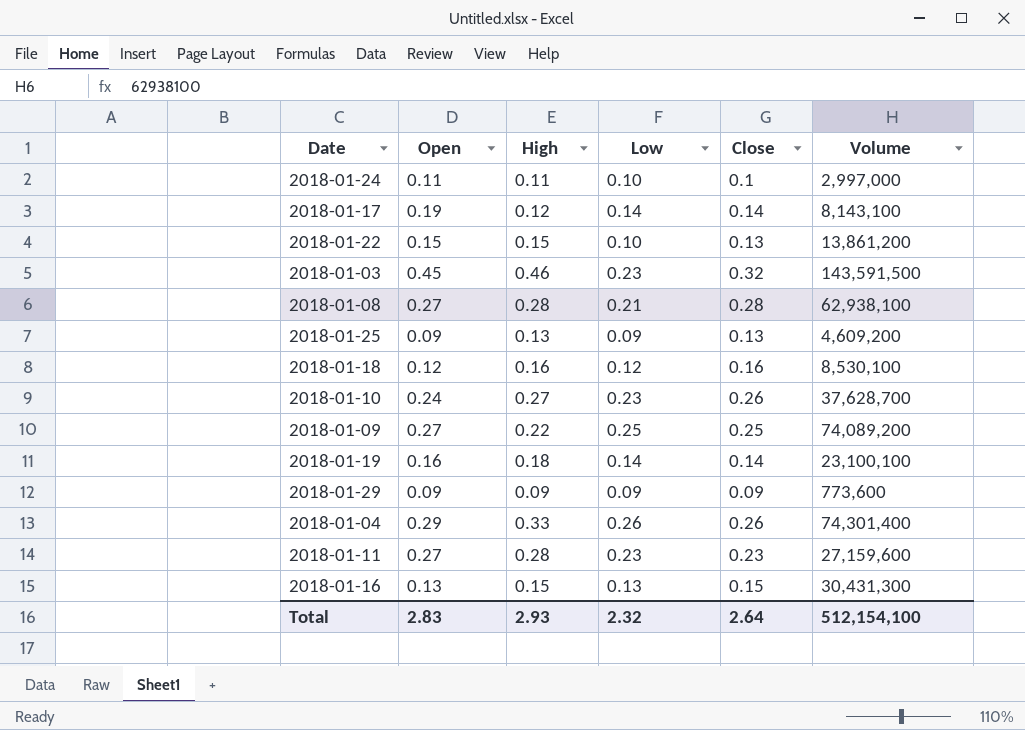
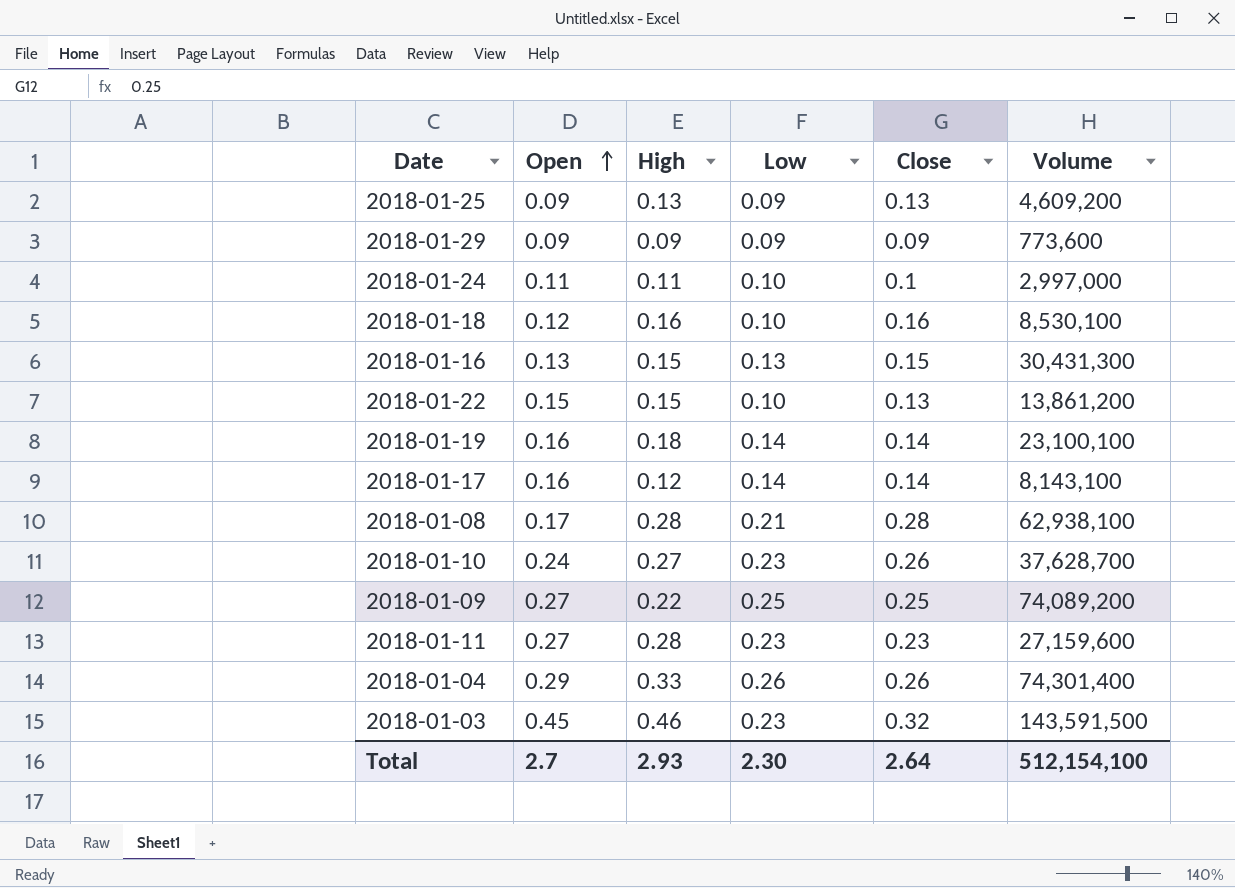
row order: none -> Open ascending
2018-01-18 | Low: 0.12 -> 0.10
2018-01-17 | Open: 0.19 -> 0.16
2018-01-08 | Open: 0.27 -> 0.17
Total | Open: 2.83 -> 2.7
Total | Low: 2.32 -> 2.30

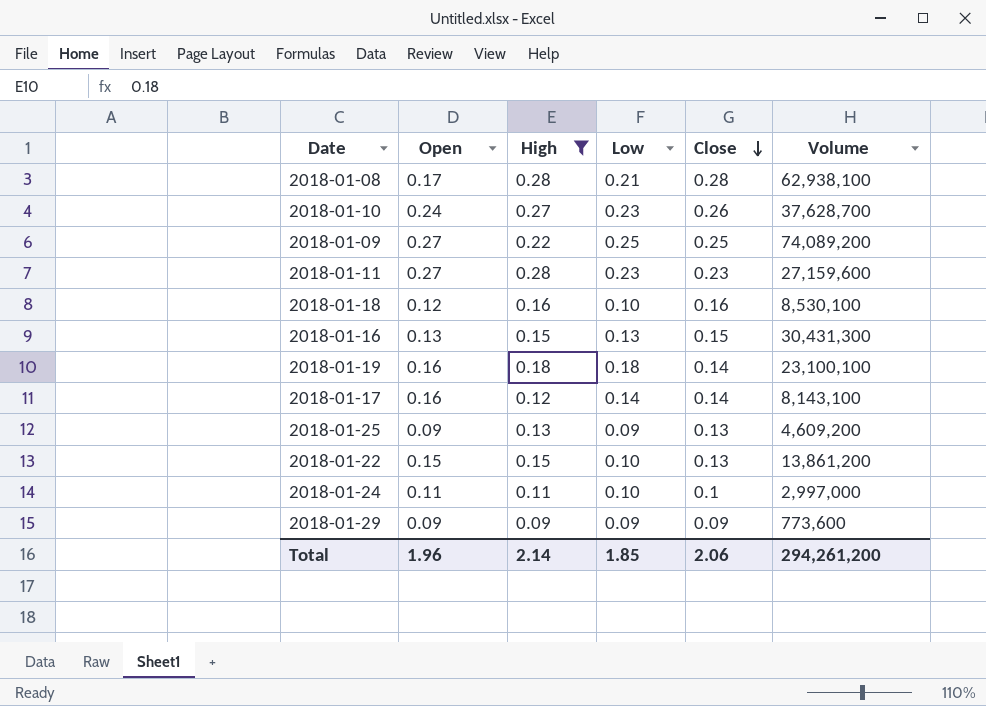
filter: none -> High <= 0.28
row order: Open ascending -> Close descending
2018-01-19 | Low: 0.14 -> 0.18
Total | Open: 2.7 -> 1.96
Total | High: 2.93 -> 2.14
Total | Low: 2.30 -> 1.85
Total | Close: 2.64 -> 2.06
Total | Volume: 512,154,100 -> 294,261,200

